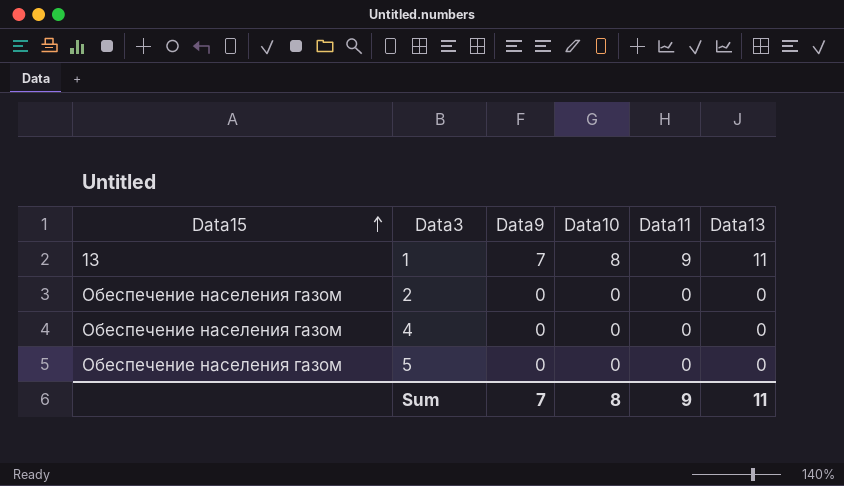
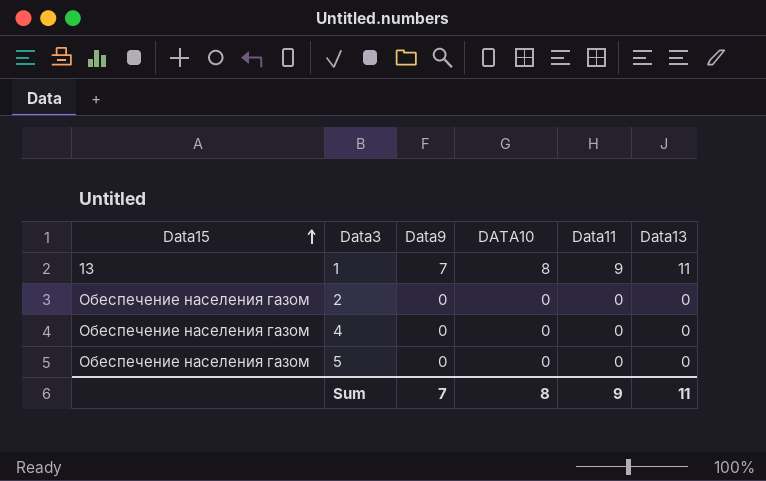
column name: Data10 -> DATA10

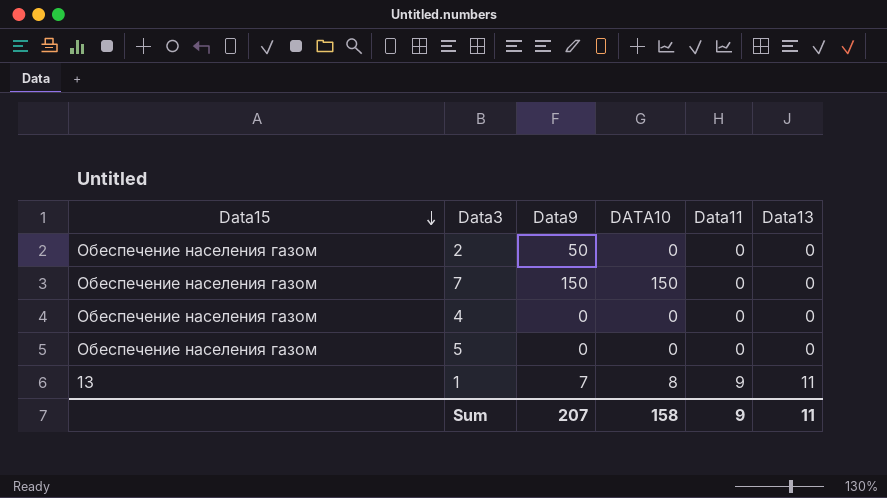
row order: Data15 ascending -> Data15 descending
2 | Data9: 0 -> 50
row 7: none -> Обеспечение населения газом | 150 | 150 | 0 | 0
Sum | Data9: 7 -> 207
Sum | DATA10: 8 -> 158

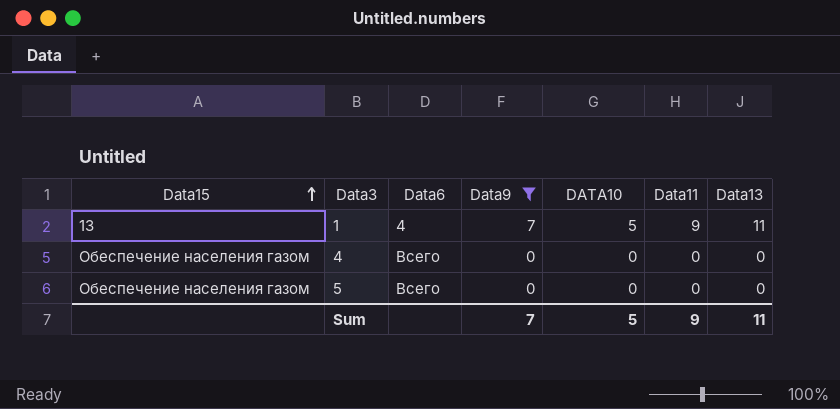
filter: none -> Data9 <= 7
row order: Data15 descending -> Data15 ascending
column Data6 | position: none -> 3
1 | DATA10: 8 -> 5
Sum | Data9: 207 -> 7
Sum | DATA10: 158 -> 5

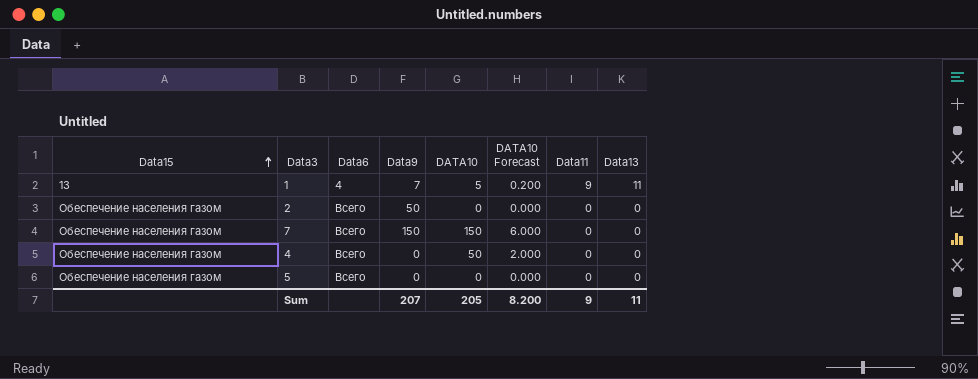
filter: Data9 <= 7 -> none
column DATA10 Forecast | formula: none -> [DATA10] * 0.04
4 | DATA10: 0 -> 50
Sum | Data9: 7 -> 207
Sum | DATA10: 5 -> 205

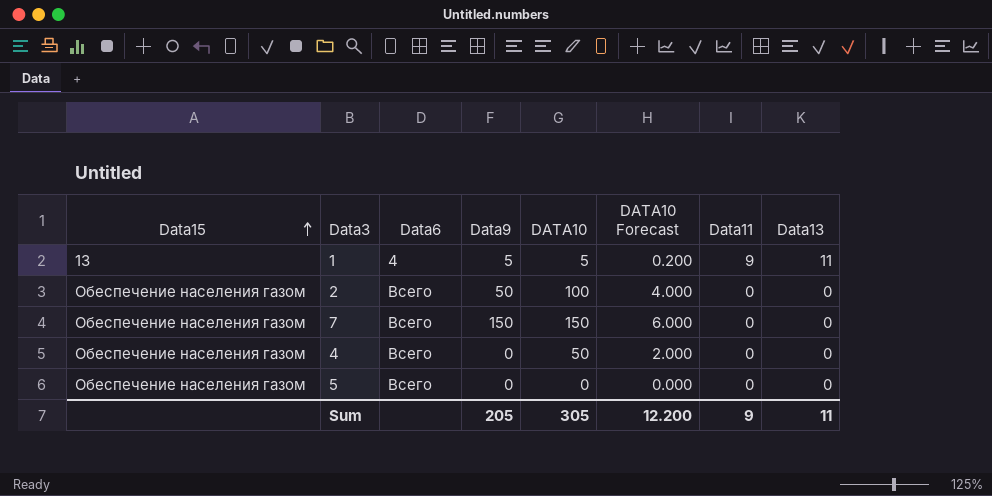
1 | Data9: 7 -> 5
2 | DATA10: 0 -> 100
2 | DATA10 Forecast: 0.000 -> 4.000
Sum | Data9: 207 -> 205
Sum | DATA10: 205 -> 305
Sum | DATA10 Forecast: 8.200 -> 12.200

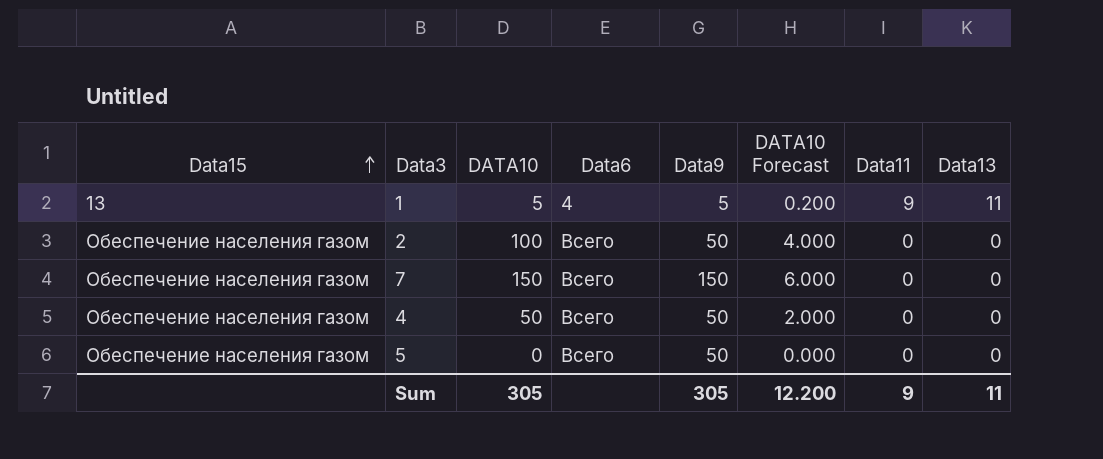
column DATA10 | position: 5 -> 3
4 | Data9: 0 -> 50
5 | Data9: 0 -> 50
Sum | Data9: 205 -> 305

